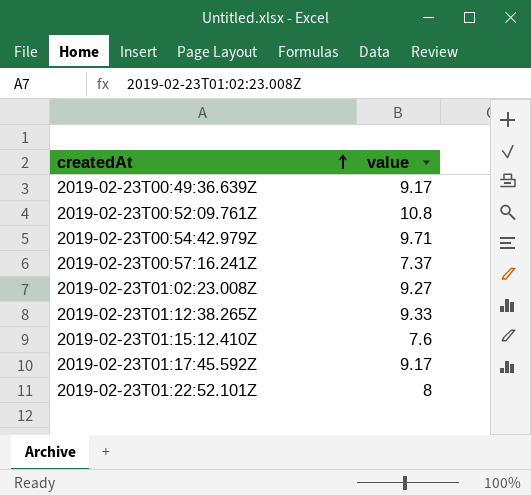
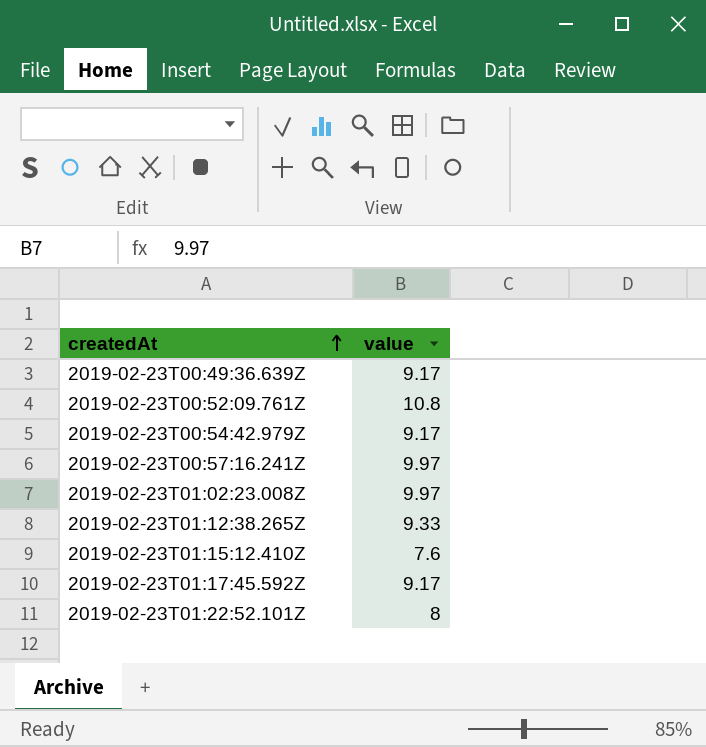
2019-02-23T00:54:42.979Z | value: 9.71 -> 9.17
2019-02-23T00:57:16.241Z | value: 7.37 -> 9.97
2019-02-23T01:02:23.008Z | value: 9.27 -> 9.97

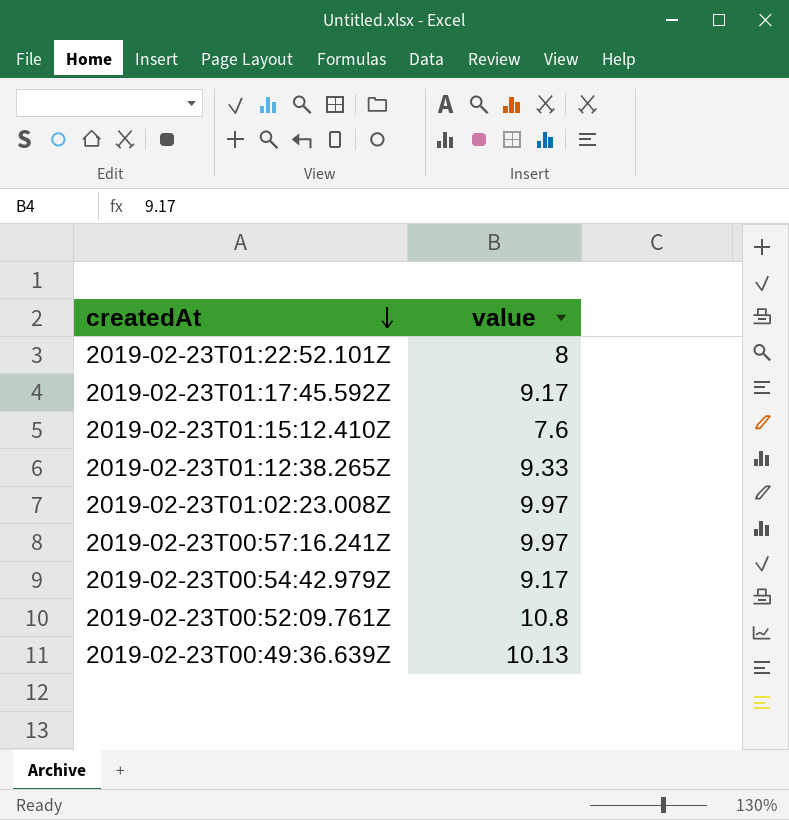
row order: createdAt ascending -> createdAt descending
2019-02-23T00:49:36.639Z | value: 9.17 -> 10.13

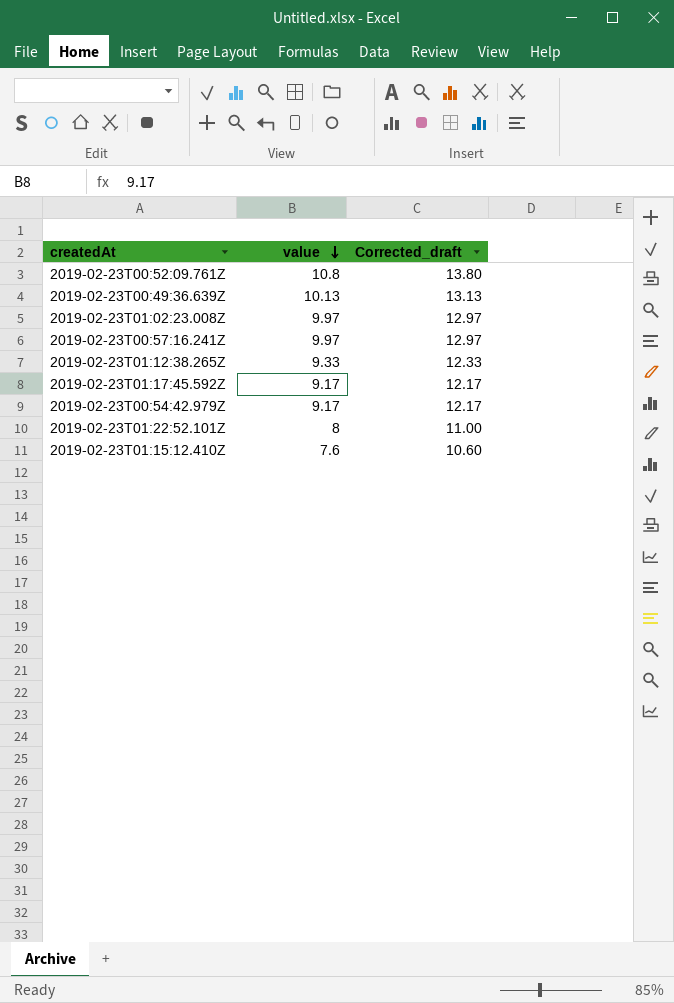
row order: createdAt descending -> value descending
column Corrected_draft | formula: none -> [value] + 3

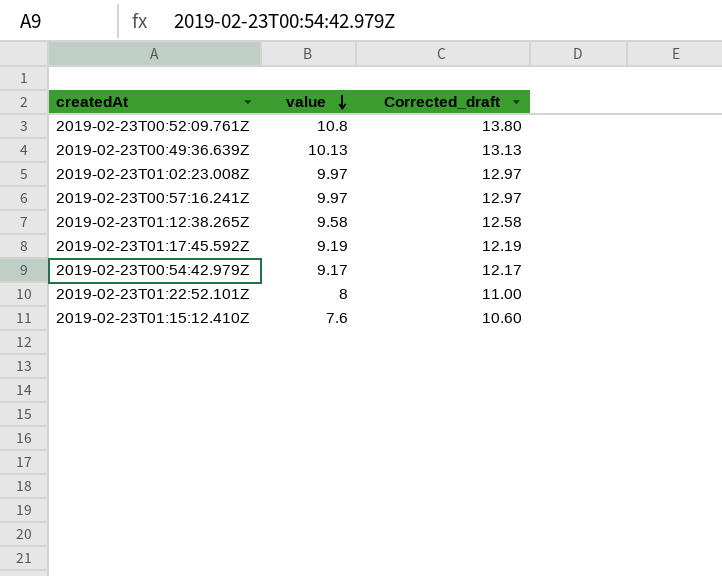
2019-02-23T01:12:38.265Z | value: 9.33 -> 9.58
2019-02-23T01:12:38.265Z | Corrected_draft: 12.33 -> 12.58
2019-02-23T01:17:45.592Z | value: 9.17 -> 9.19
2019-02-23T01:17:45.592Z | Corrected_draft: 12.17 -> 12.19

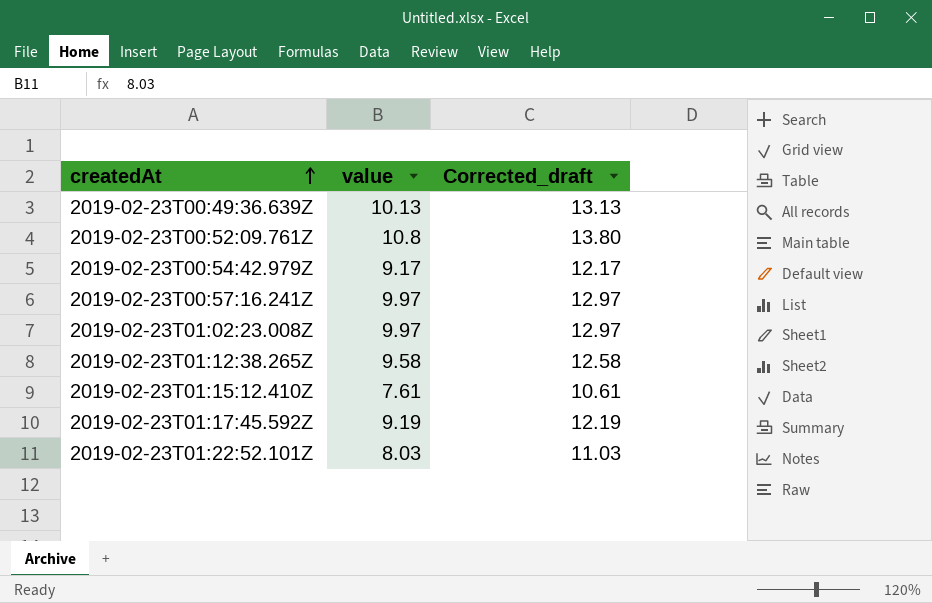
row order: value descending -> createdAt ascending
2019-02-23T01:15:12.410Z | value: 7.6 -> 7.61
2019-02-23T01:15:12.410Z | Corrected_draft: 10.60 -> 10.61
2019-02-23T01:22:52.101Z | value: 8 -> 8.03
2019-02-23T01:22:52.101Z | Corrected_draft: 11.00 -> 11.03

